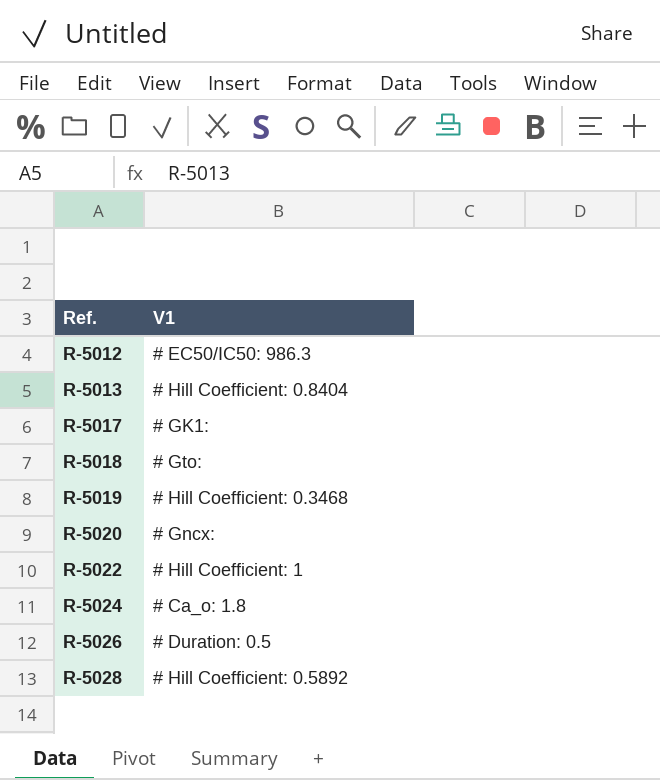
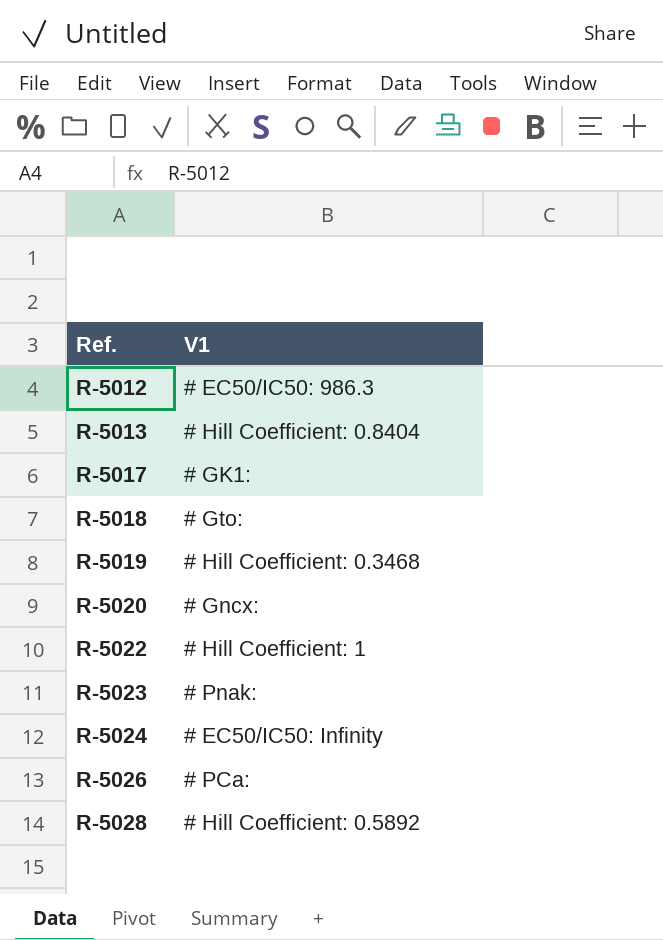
row R-5023: none -> # Pnak:
R-5024 | V1: # Ca_o: 1.8 -> # EC50/IC50: Infinity
R-5026 | V1: # Duration: 0.5 -> # PCa:

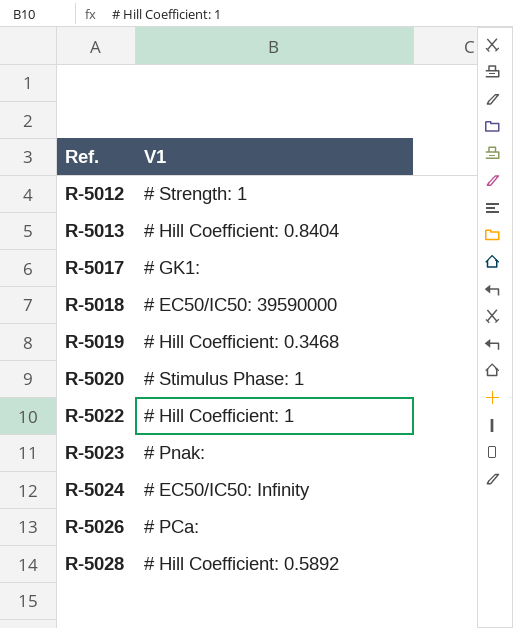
R-5012 | V1: # EC50/IC50: 986.3 -> # Strength: 1
R-5018 | V1: # Gto: -> # EC50/IC50: 39590000
R-5020 | V1: # Gncx: -> # Stimulus Phase: 1

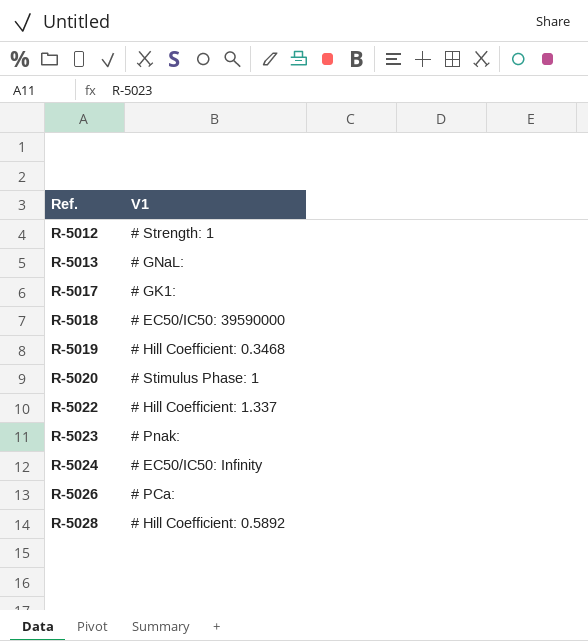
R-5013 | V1: # Hill Coefficient: 0.8404 -> # GNaL:
R-5022 | V1: # Hill Coefficient: 1 -> # Hill Coefficient: 1.337

